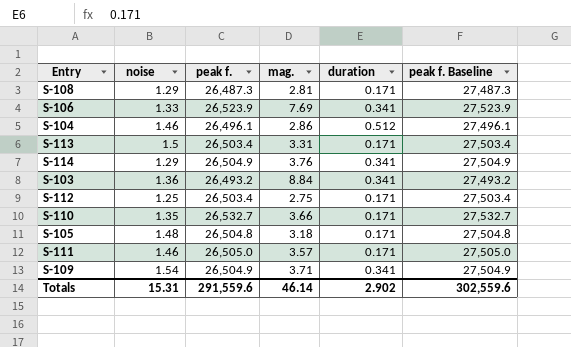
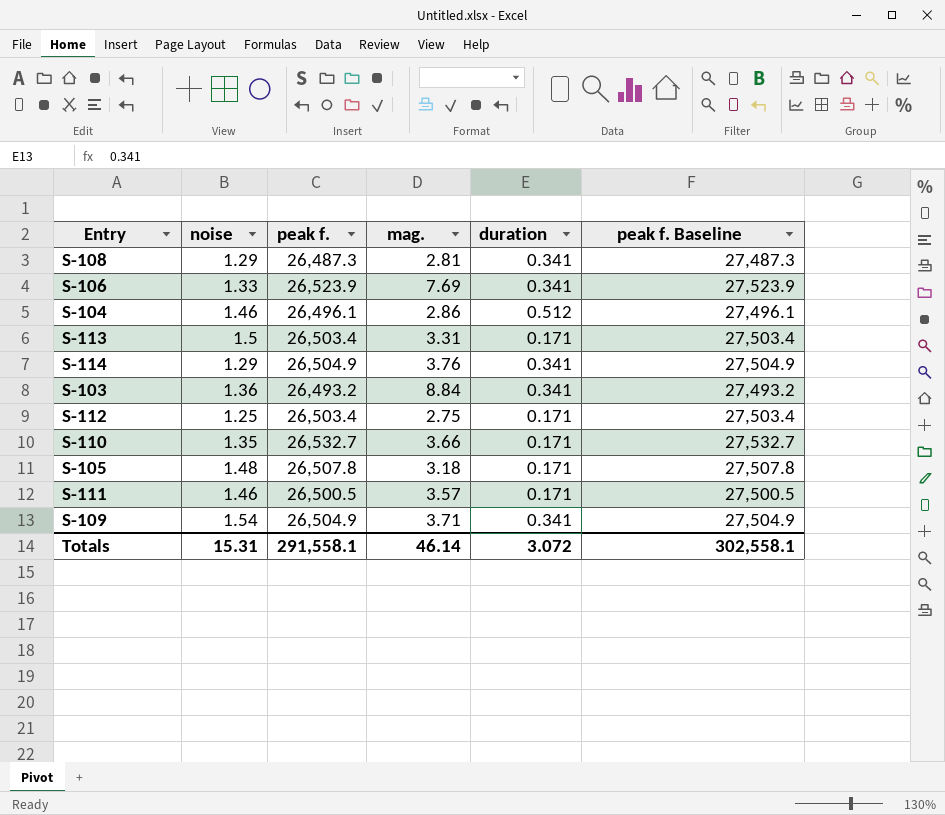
S-108 | duration: 0.171 -> 0.341
S-105 | peak f.: 26,504.8 -> 26,507.8
S-105 | peak f. Baseline: 27,504.8 -> 27,507.8
S-111 | peak f.: 26,505.0 -> 26,500.5
S-111 | peak f. Baseline: 27,505.0 -> 27,500.5
Totals | peak f.: 291,559.6 -> 291,558.1
Totals | duration: 2.902 -> 3.072
Totals | peak f. Baseline: 302,559.6 -> 302,558.1

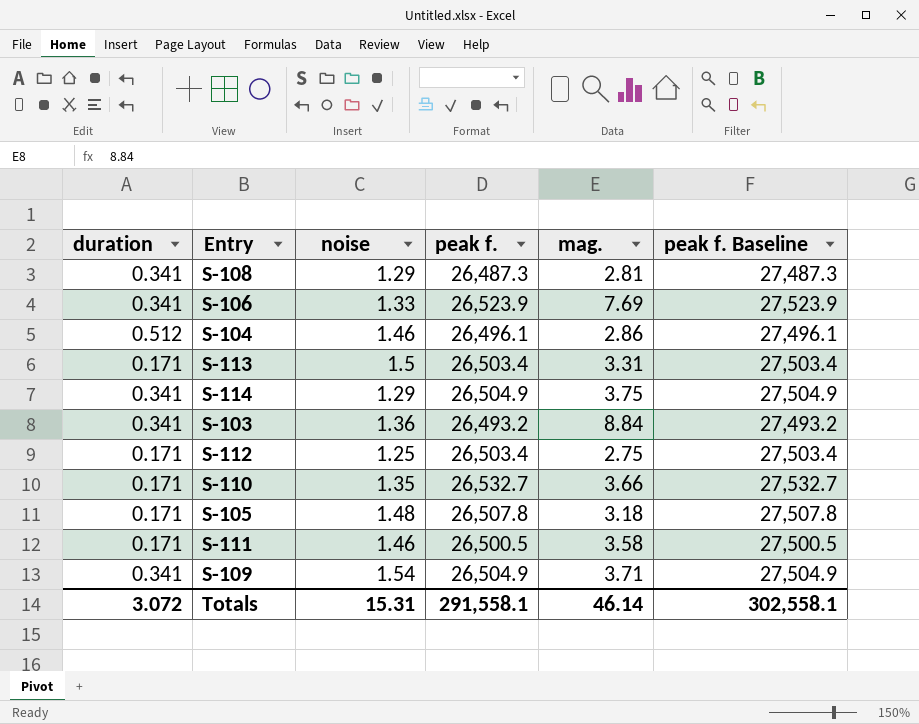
column duration | position: 5 -> 1
S-114 | mag.: 3.76 -> 3.75
S-111 | mag.: 3.57 -> 3.58

